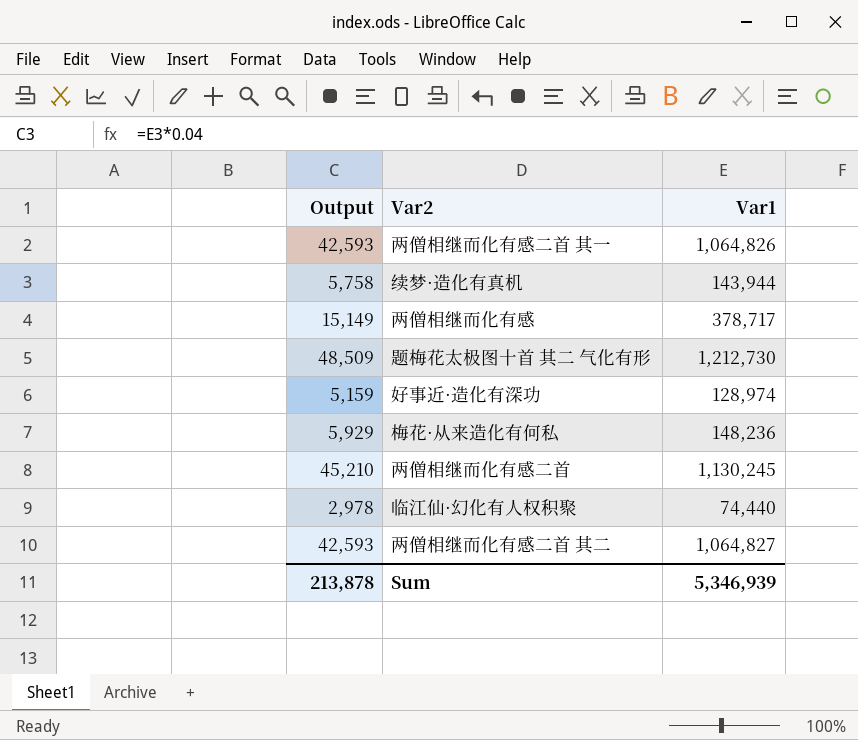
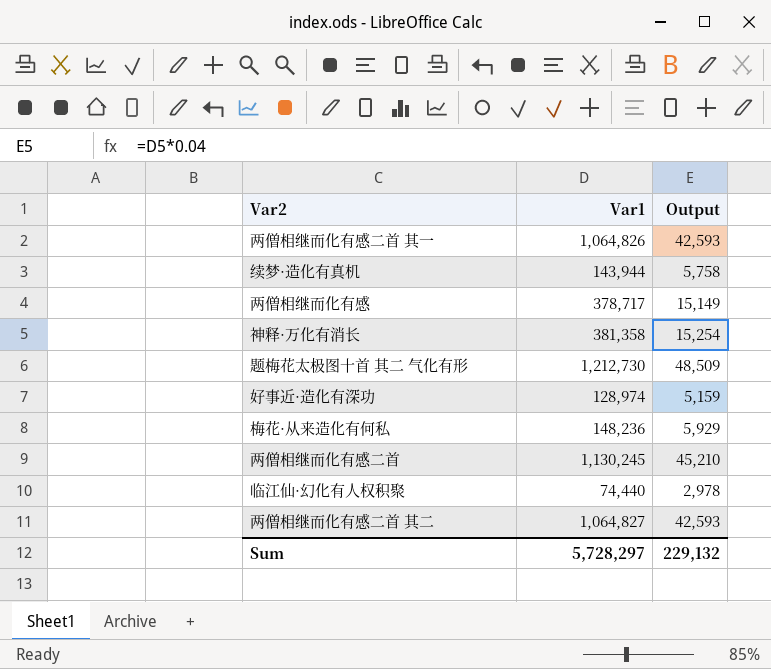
column Output | position: 1 -> 3
row 神释·万化有消长: none -> 381,358 | 15,254
Sum | Var1: 5,346,939 -> 5,728,297
Sum | Output: 213,878 -> 229,132

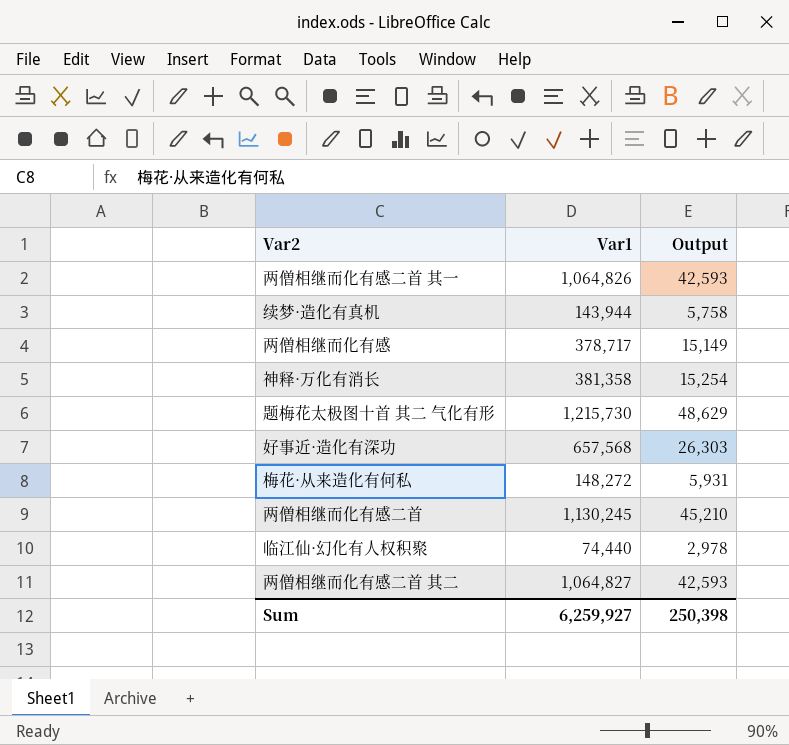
题梅花太极图十首 其二 气化有形 | Var1: 1,212,730 -> 1,215,730
题梅花太极图十首 其二 气化有形 | Output: 48,509 -> 48,629
好事近·造化有深功 | Var1: 128,974 -> 657,568
好事近·造化有深功 | Output: 5,159 -> 26,303
梅花·从来造化有何私 | Var1: 148,236 -> 148,272
梅花·从来造化有何私 | Output: 5,929 -> 5,931
Sum | Var1: 5,728,297 -> 6,259,927
Sum | Output: 229,132 -> 250,398

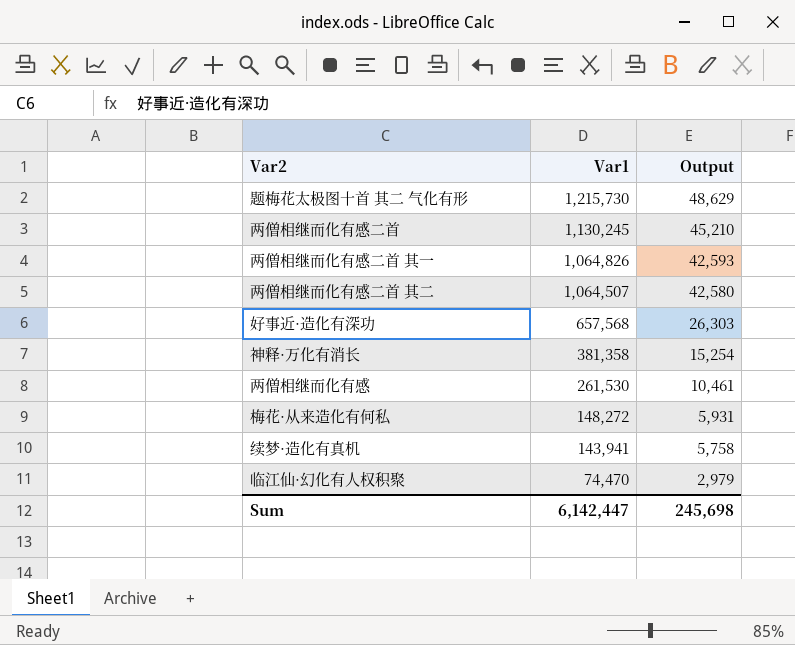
row order: none -> Var1 descending
两僧相继而化有感二首 其二 | Var1: 1,064,827 -> 1,064,507
两僧相继而化有感二首 其二 | Output: 42,593 -> 42,580
两僧相继而化有感 | Var1: 378,717 -> 261,530
两僧相继而化有感 | Output: 15,149 -> 10,461
续梦·造化有真机 | Var1: 143,944 -> 143,941
临江仙·幻化有人权积聚 | Var1: 74,440 -> 74,470
临江仙·幻化有人权积聚 | Output: 2,978 -> 2,979
Sum | Var1: 6,259,927 -> 6,142,447
Sum | Output: 250,398 -> 245,698

